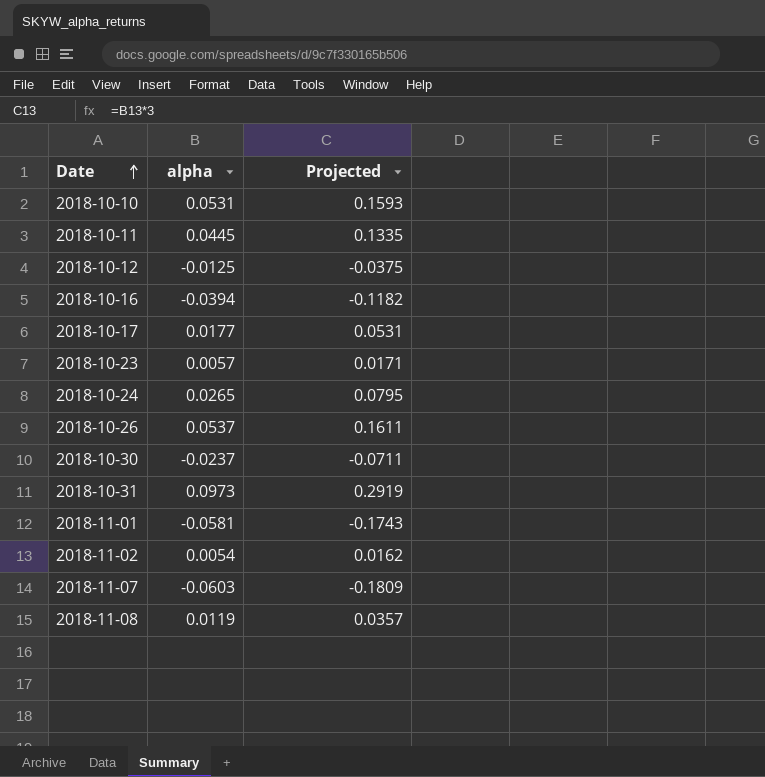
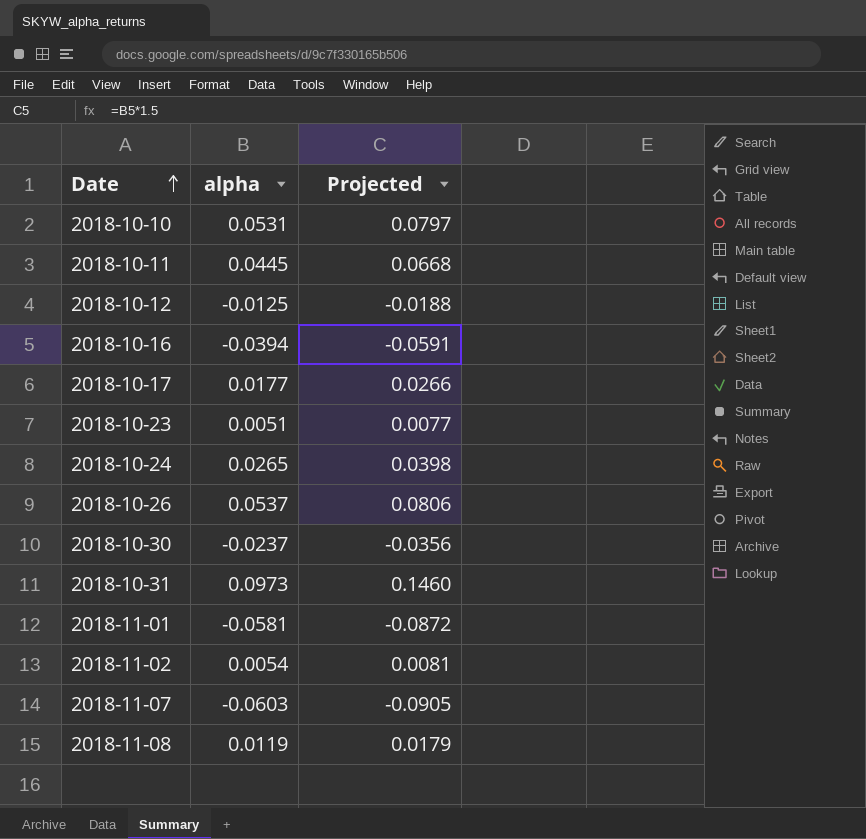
column Projected | formula: [alpha] * 3 -> [alpha] * 1.5
2018-10-23 | alpha: 0.0057 -> 0.0051

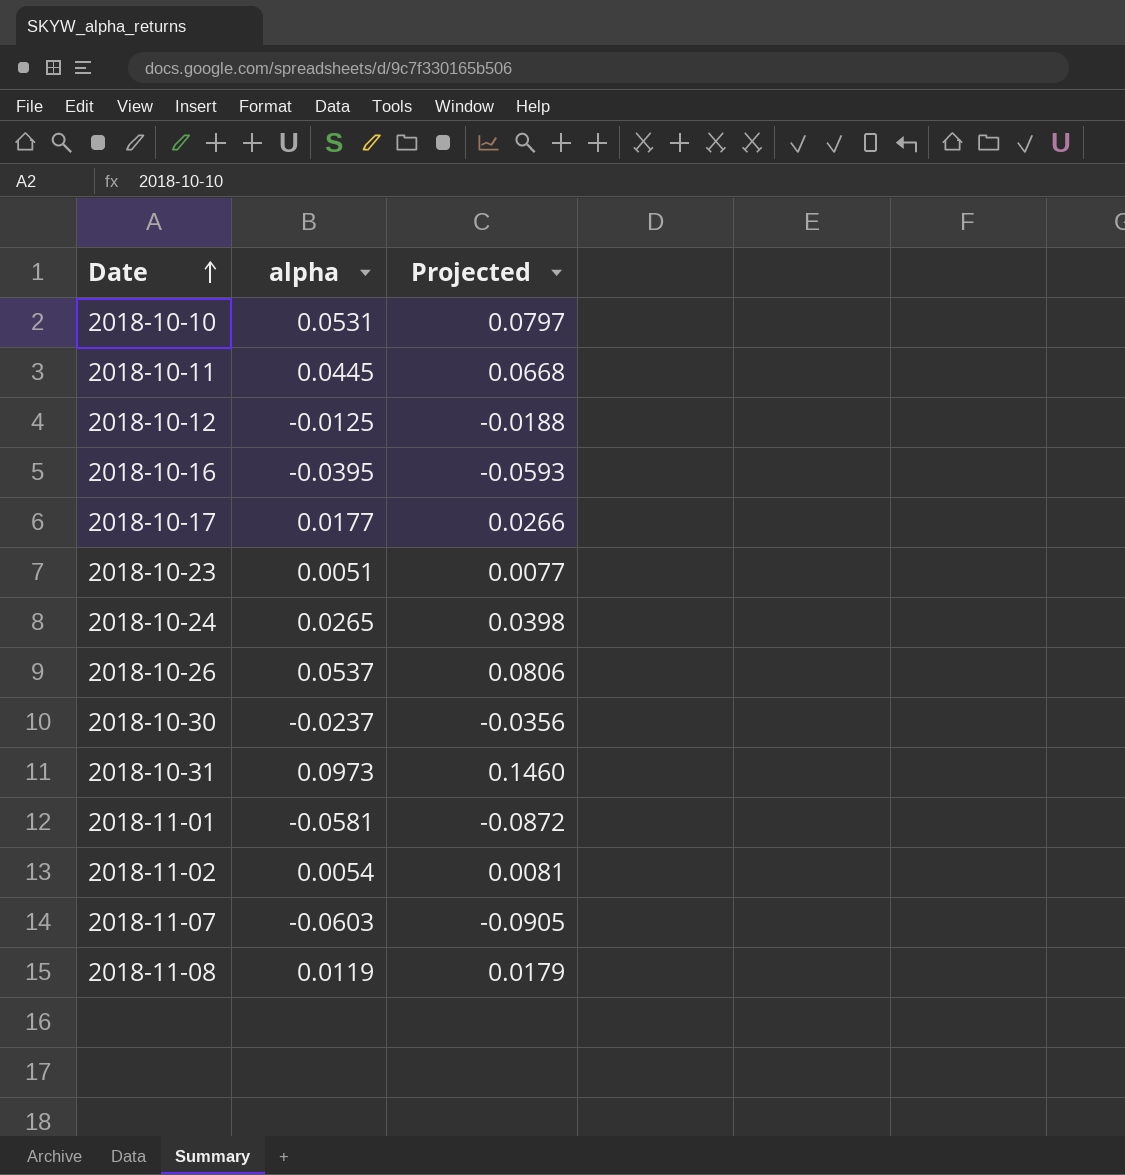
2018-10-16 | alpha: -0.0394 -> -0.0395
2018-10-16 | Projected: -0.0591 -> -0.0593

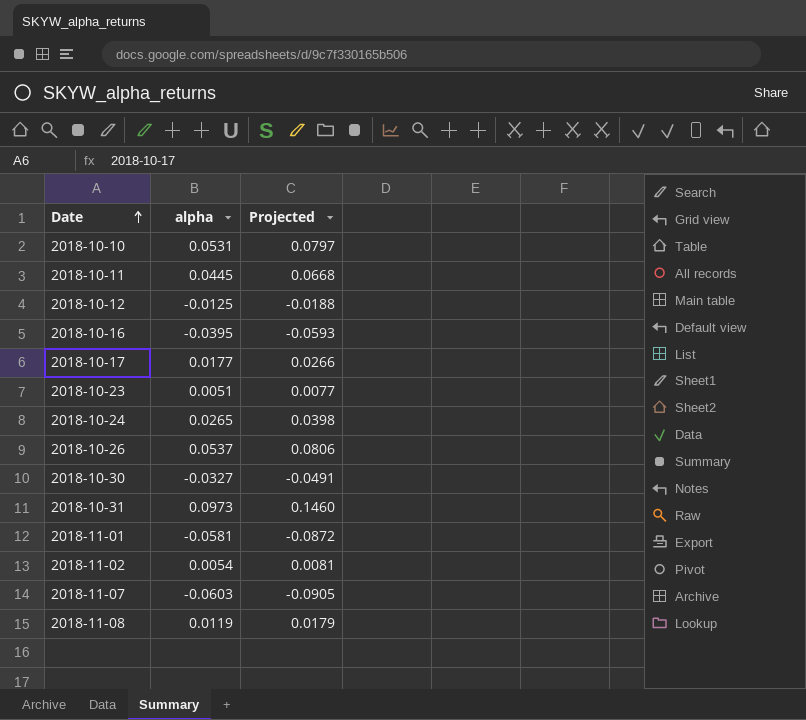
2018-10-30 | alpha: -0.0237 -> -0.0327
2018-10-30 | Projected: -0.0356 -> -0.0491

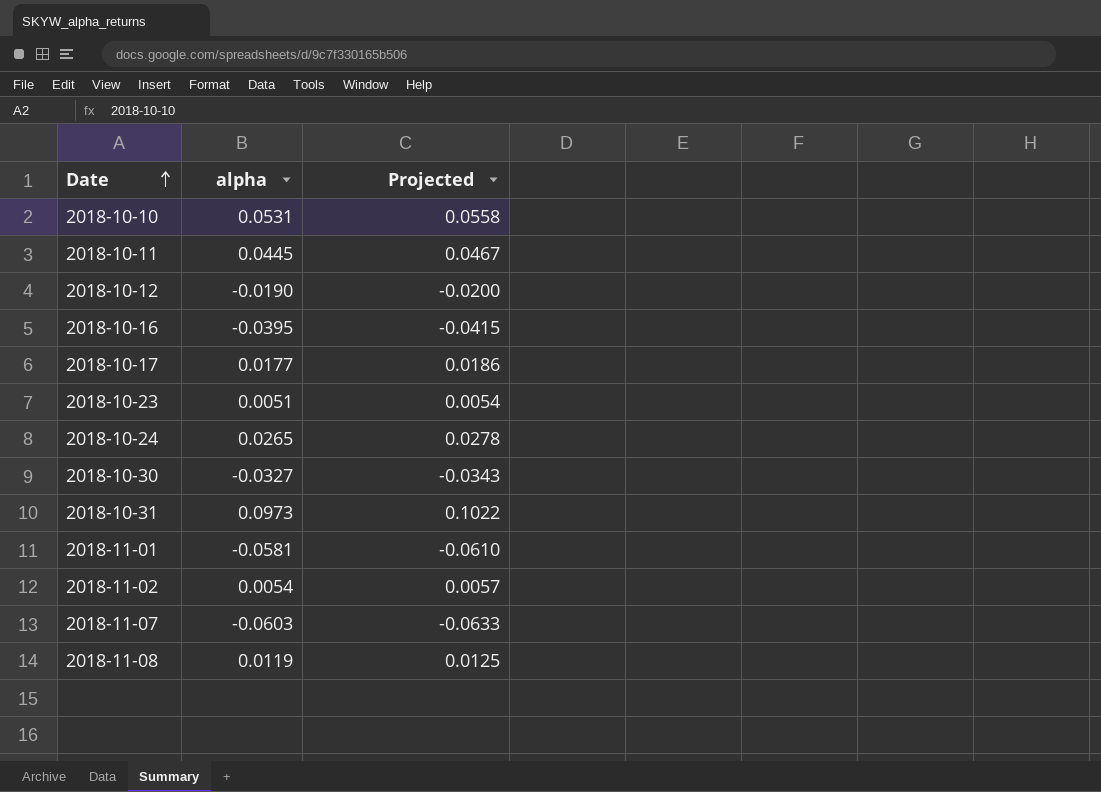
column Projected | formula: [alpha] * 1.5 -> [alpha] * 1.05
row 2018-10-26: 0.0537 | 0.0806 -> none
2018-10-12 | alpha: -0.0125 -> -0.0190

